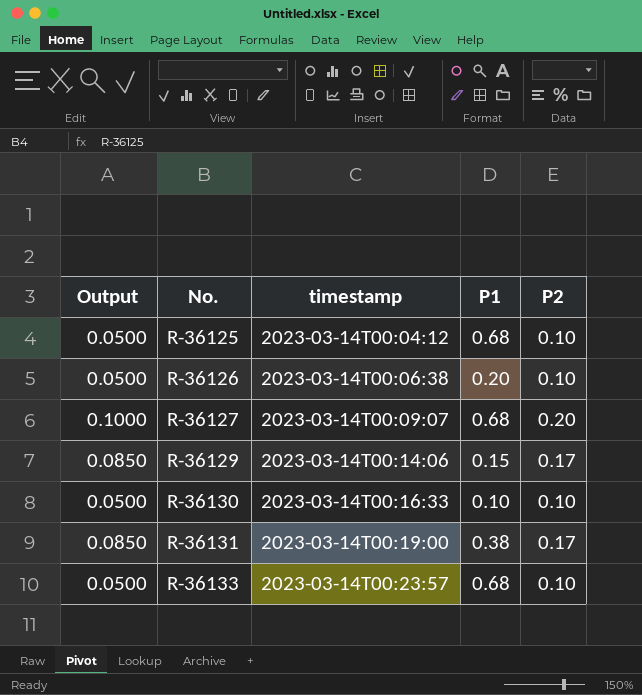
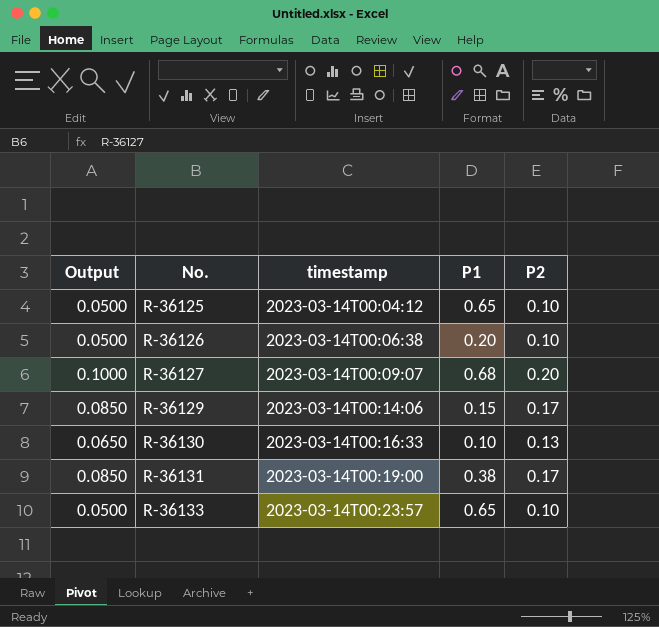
R-36125 | P1: 0.68 -> 0.65
R-36130 | Output: 0.0500 -> 0.0650
R-36130 | P2: 0.10 -> 0.13
R-36133 | P1: 0.68 -> 0.65

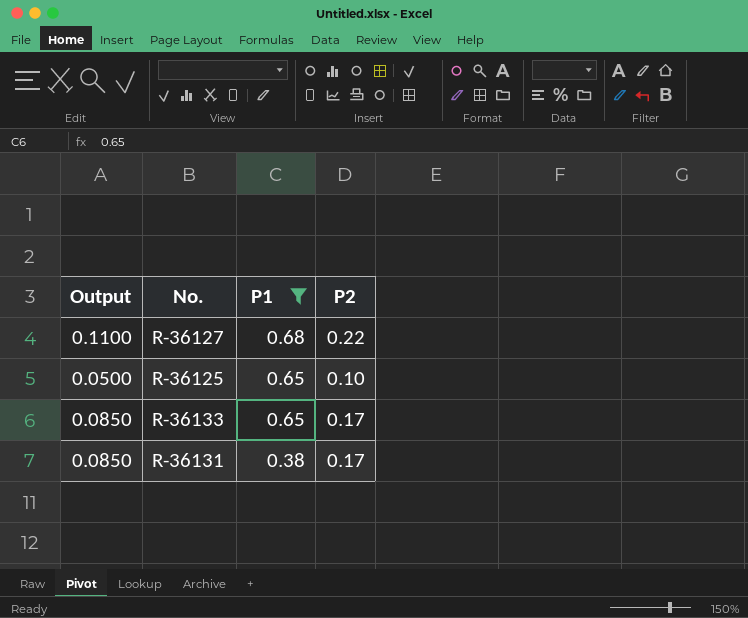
filter: none -> P1 >= 0.38
row order: No. ascending -> P1 descending
column timestamp | position: 3 -> none
R-36127 | Output: 0.1000 -> 0.1100
R-36127 | P2: 0.20 -> 0.22
R-36133 | Output: 0.0500 -> 0.0850
R-36133 | P2: 0.10 -> 0.17

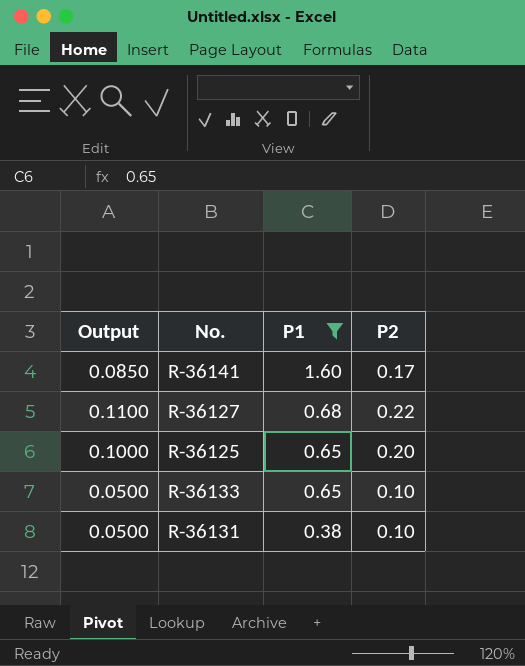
row R-36141: none -> 0.0850 | 1.60 | 0.17
R-36125 | Output: 0.0500 -> 0.1000
R-36125 | P2: 0.10 -> 0.20
R-36133 | Output: 0.0850 -> 0.0500
R-36133 | P2: 0.17 -> 0.10
R-36131 | Output: 0.0850 -> 0.0500
R-36131 | P2: 0.17 -> 0.10

